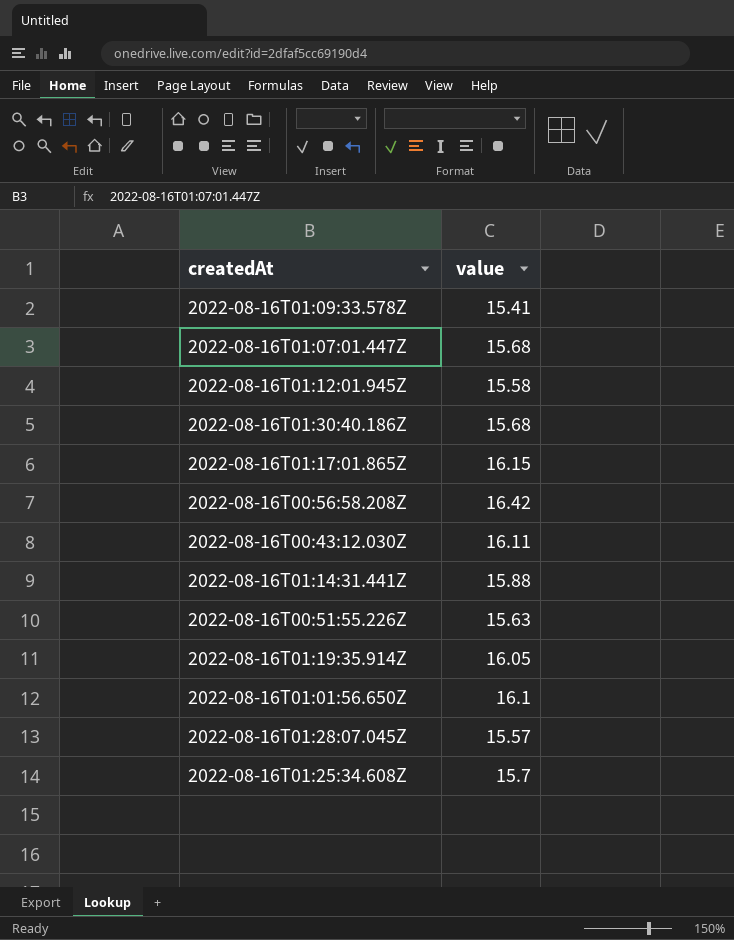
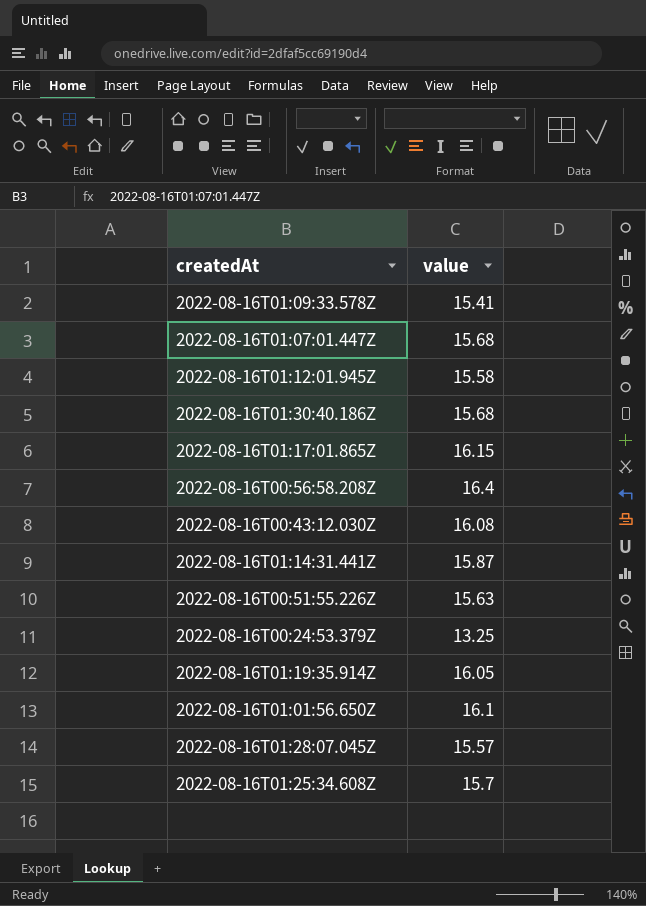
2022-08-16T00:56:58.208Z | value: 16.42 -> 16.4
2022-08-16T00:43:12.030Z | value: 16.11 -> 16.08
2022-08-16T01:14:31.441Z | value: 15.88 -> 15.87
row 2022-08-16T00:24:53.379Z: none -> 13.25

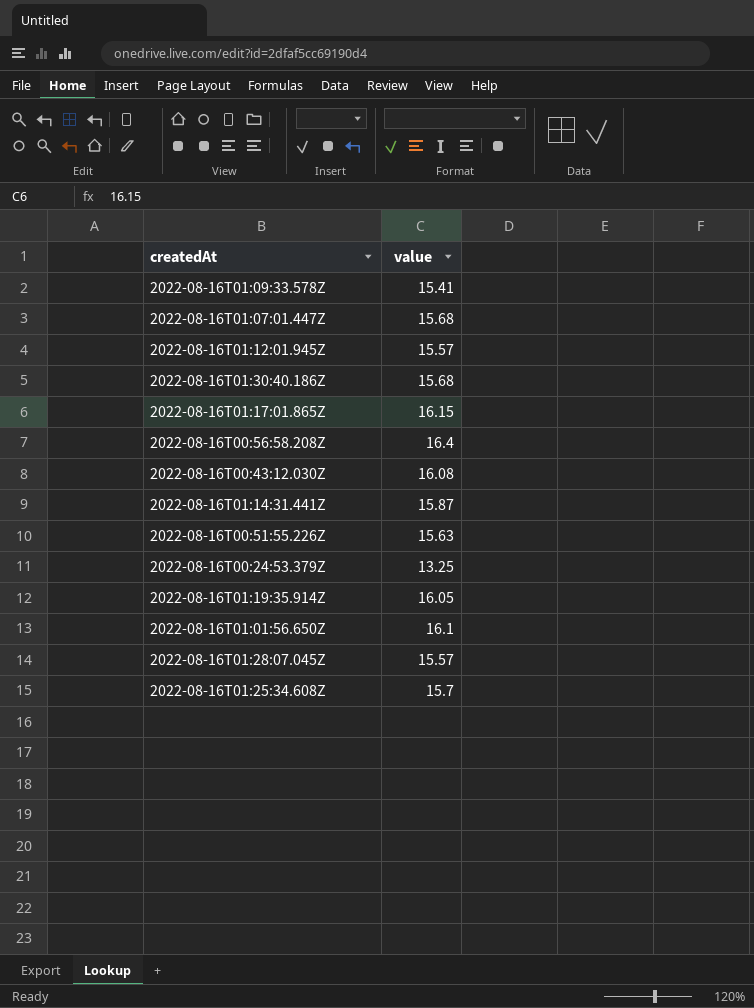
2022-08-16T01:12:01.945Z | value: 15.58 -> 15.57

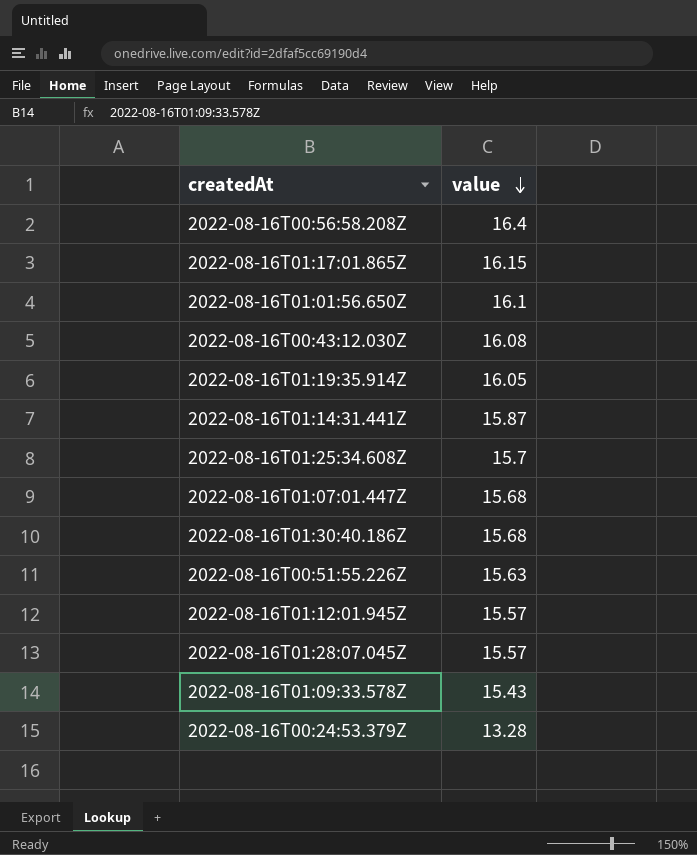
row order: none -> value descending
2022-08-16T01:09:33.578Z | value: 15.41 -> 15.43
2022-08-16T00:24:53.379Z | value: 13.25 -> 13.28

